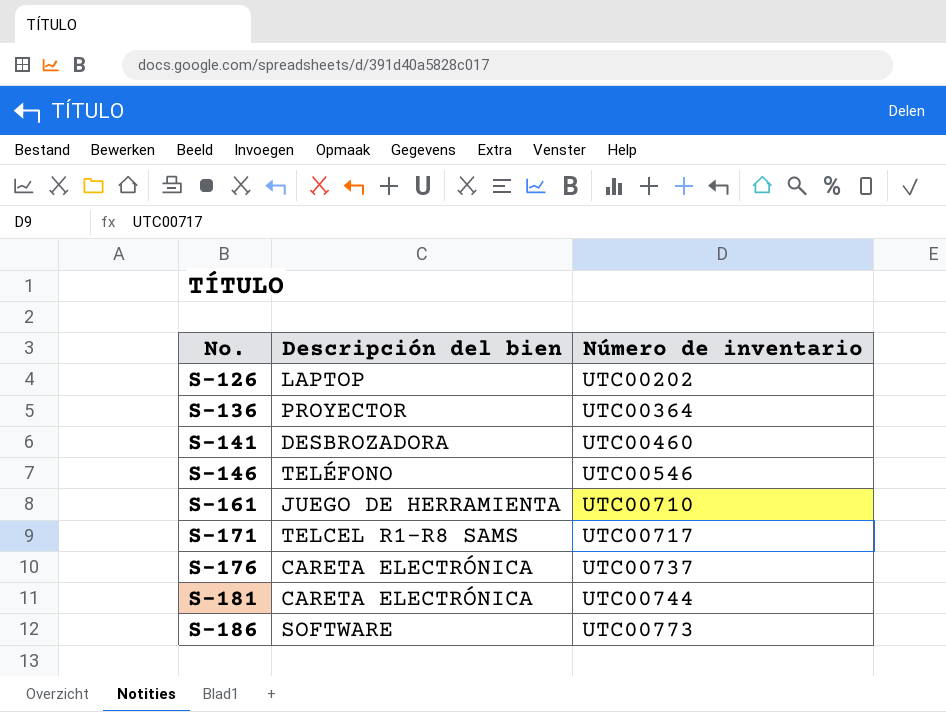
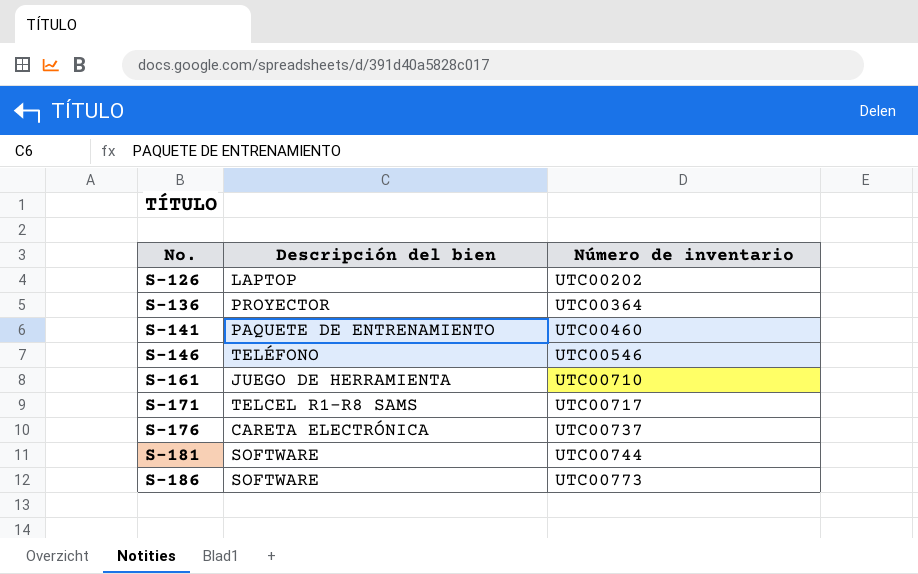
S-141 | Descripción del bien: DESBROZADORA -> PAQUETE DE ENTRENAMIENTO
S-181 | Descripción del bien: CARETA ELECTRÓNICA -> SOFTWARE

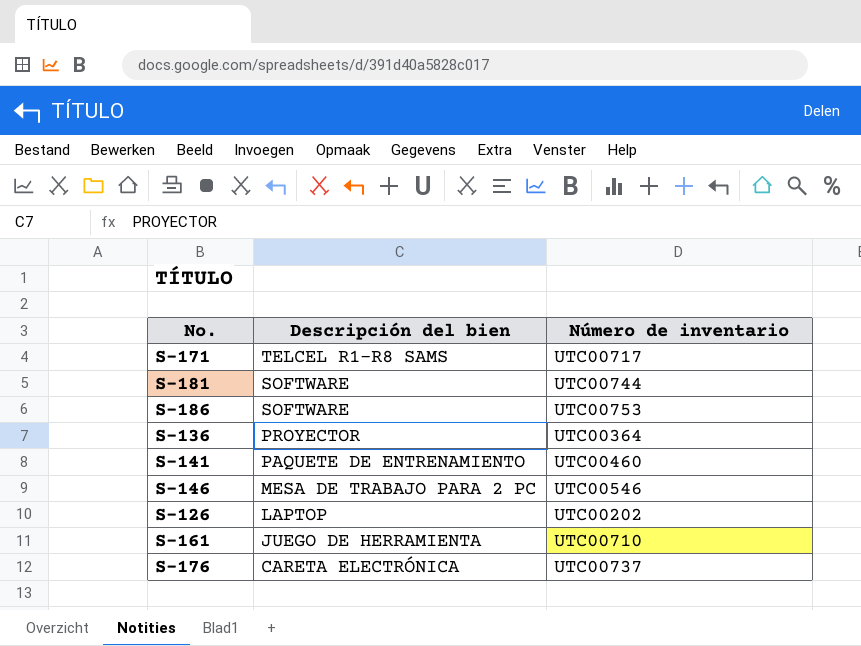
row order: No. ascending -> Descripción del bien descending
S-186 | Número de inventario: UTC00773 -> UTC00753
S-146 | Descripción del bien: TELÉFONO -> MESA DE TRABAJO PARA 2 PC

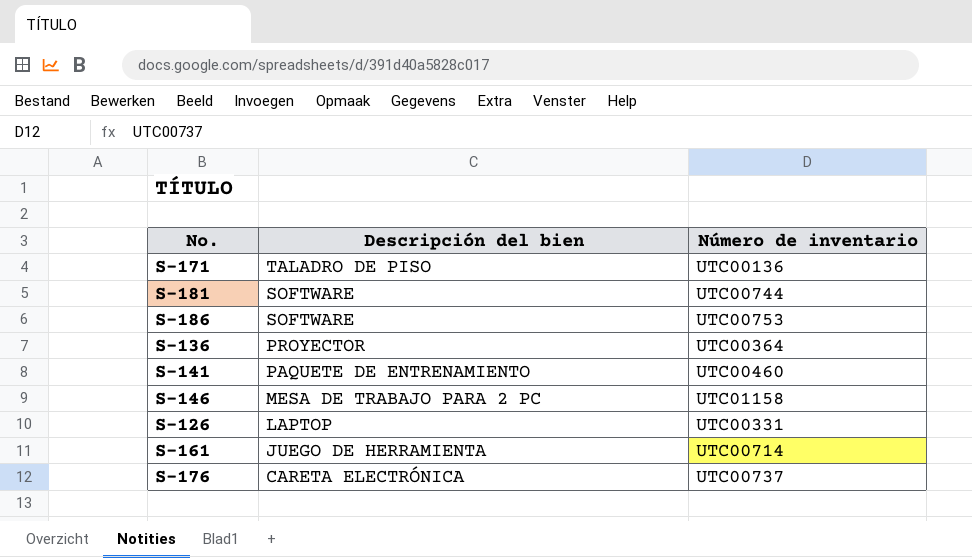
S-171 | Descripción del bien: TELCEL R1-R8 SAMS -> TALADRO DE PISO
S-171 | Número de inventario: UTC00717 -> UTC00136
S-146 | Número de inventario: UTC00546 -> UTC01158
S-126 | Número de inventario: UTC00202 -> UTC00331
S-161 | Número de inventario: UTC00710 -> UTC00714

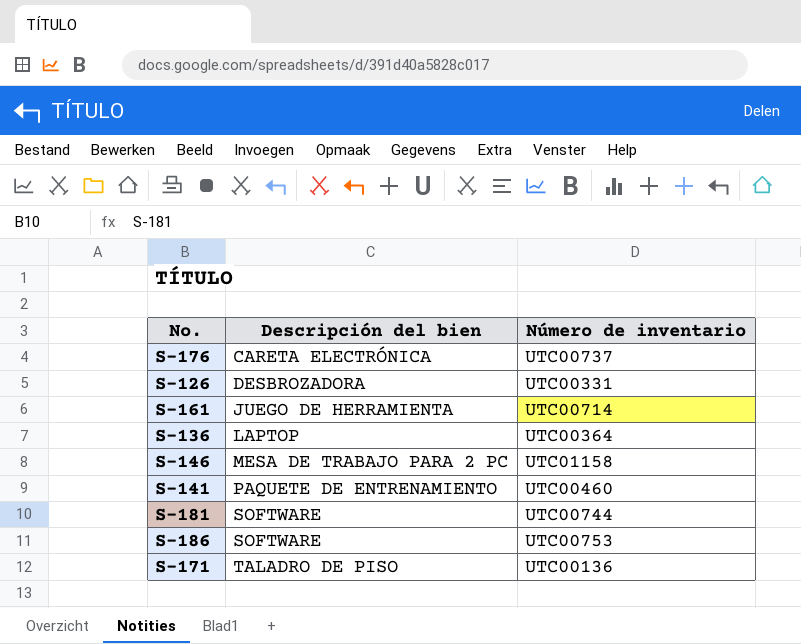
row order: Descripción del bien descending -> Descripción del bien ascending
S-126 | Descripción del bien: LAPTOP -> DESBROZADORA
S-136 | Descripción del bien: PROYECTOR -> LAPTOP

